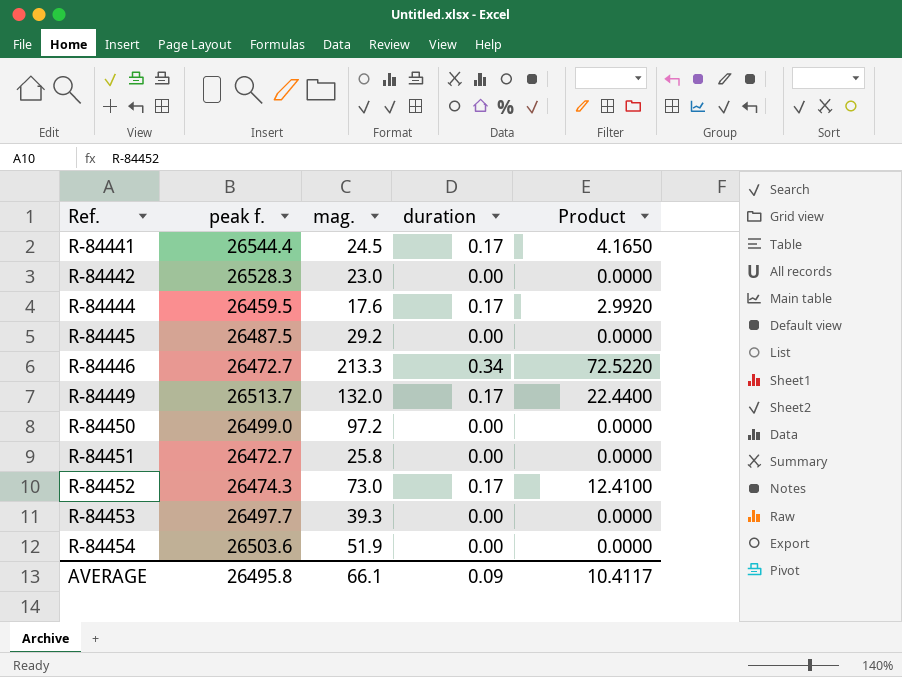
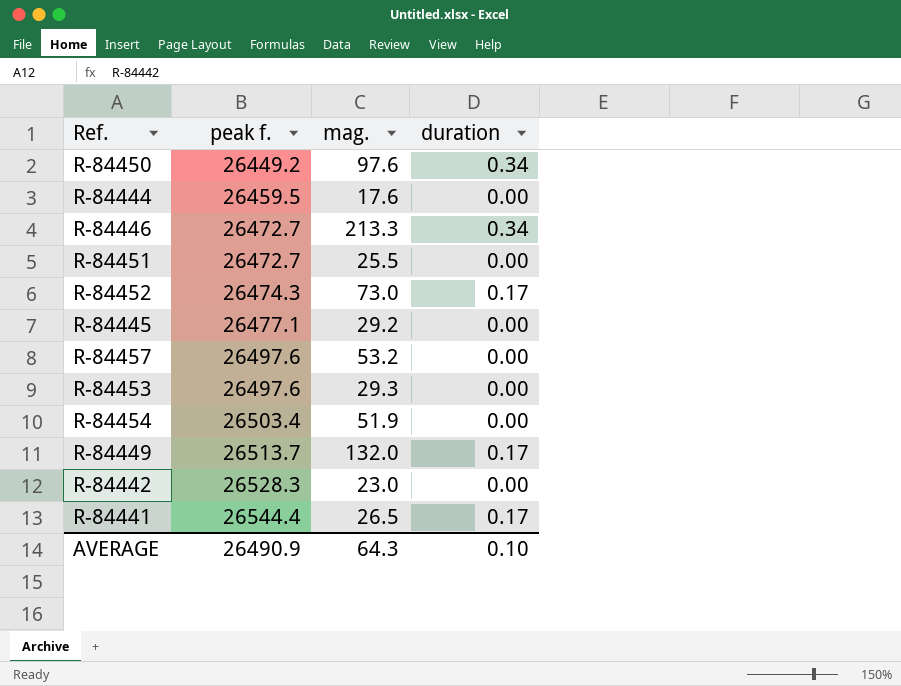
row order: Ref. ascending -> peak f. ascending
column Product | formula: [mag.] * [duration] -> none
R-84450 | peak f.: 26499.0 -> 26449.2
R-84450 | mag.: 97.2 -> 97.6
R-84450 | duration: 0.00 -> 0.34
R-84444 | duration: 0.17 -> 0.00
R-84451 | mag.: 25.8 -> 25.5
R-84445 | peak f.: 26487.5 -> 26477.1
row R-84457: none -> 26497.6 | 53.2 | 0.00
R-84453 | peak f.: 26497.7 -> 26497.6
R-84453 | mag.: 39.3 -> 29.3
R-84454 | peak f.: 26503.6 -> 26503.4
R-84441 | mag.: 24.5 -> 26.5
AVERAGE | peak f.: 26495.8 -> 26490.9
AVERAGE | mag.: 66.1 -> 64.3
AVERAGE | duration: 0.09 -> 0.10

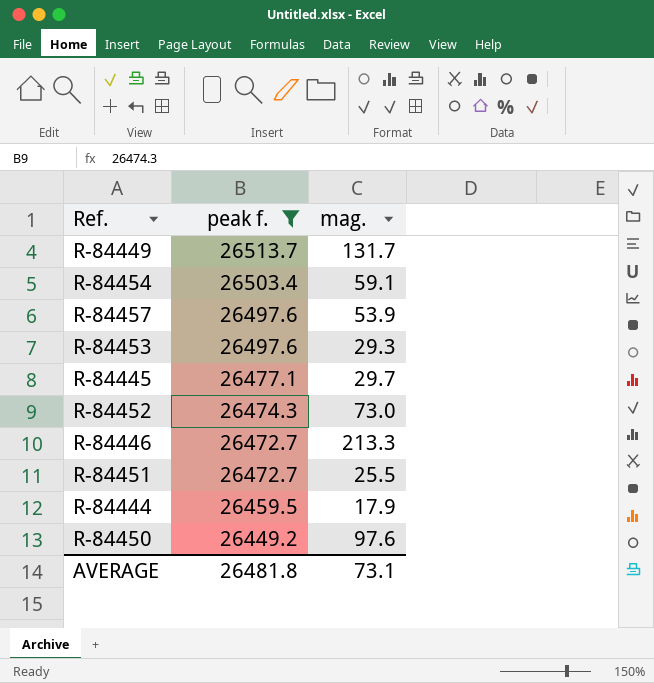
filter: none -> peak f. <= 26513.7
row order: peak f. ascending -> peak f. descending
column duration | position: 4 -> none
R-84449 | mag.: 132.0 -> 131.7
R-84454 | mag.: 51.9 -> 59.1
R-84457 | mag.: 53.2 -> 53.9
R-84445 | mag.: 29.2 -> 29.7
R-84444 | mag.: 17.6 -> 17.9
AVERAGE | peak f.: 26490.9 -> 26481.8
AVERAGE | mag.: 64.3 -> 73.1

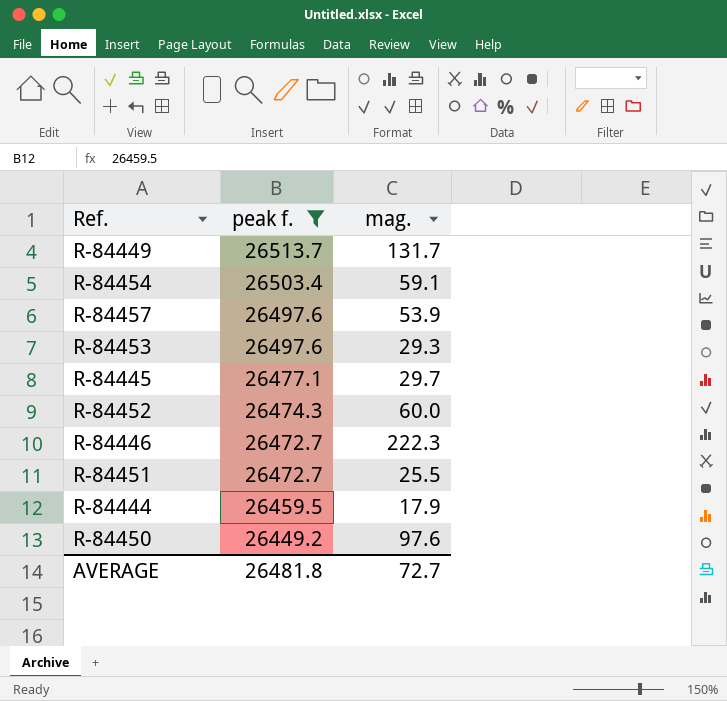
R-84452 | mag.: 73.0 -> 60.0
R-84446 | mag.: 213.3 -> 222.3
AVERAGE | mag.: 73.1 -> 72.7

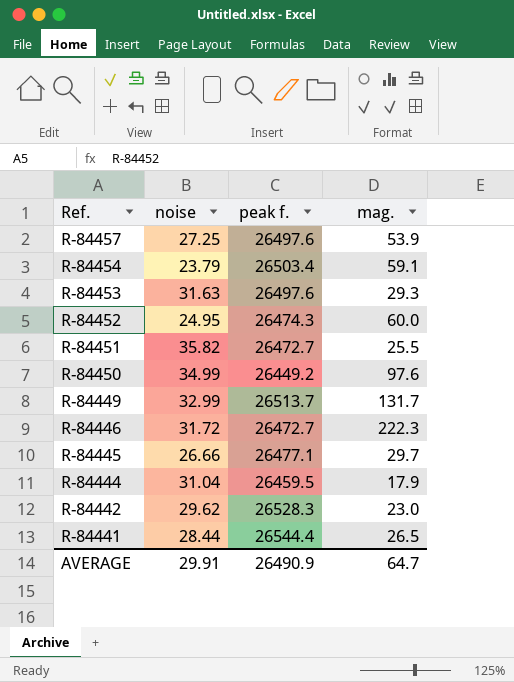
filter: peak f. <= 26513.7 -> none
row order: peak f. descending -> Ref. descending
column noise | position: none -> 2
AVERAGE | peak f.: 26481.8 -> 26490.9
AVERAGE | mag.: 72.7 -> 64.7

